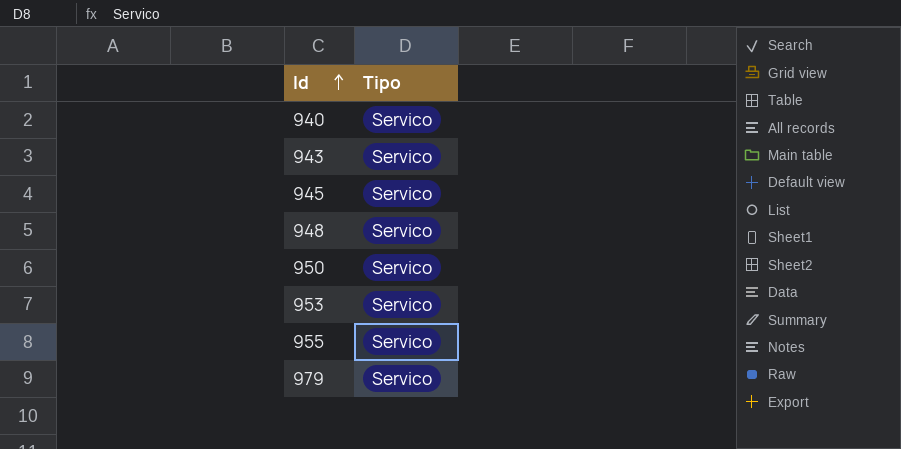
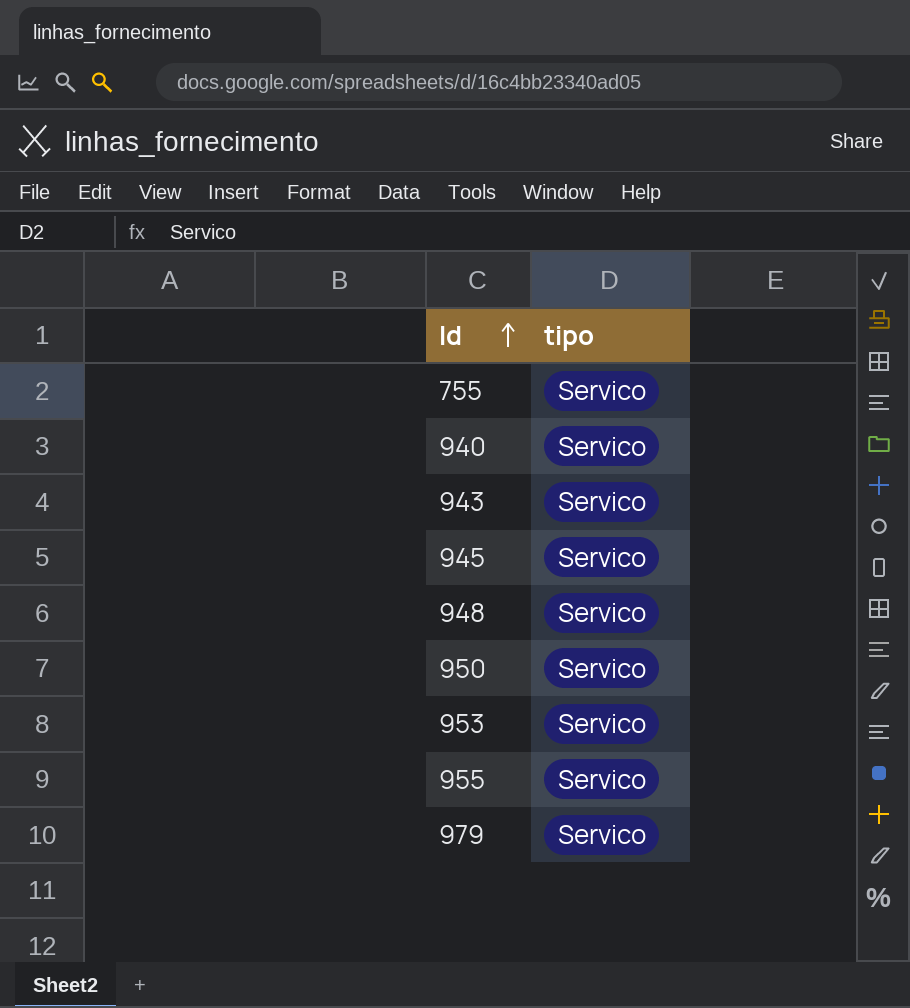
column name: Tipo -> tipo
row 755: none -> Servico

